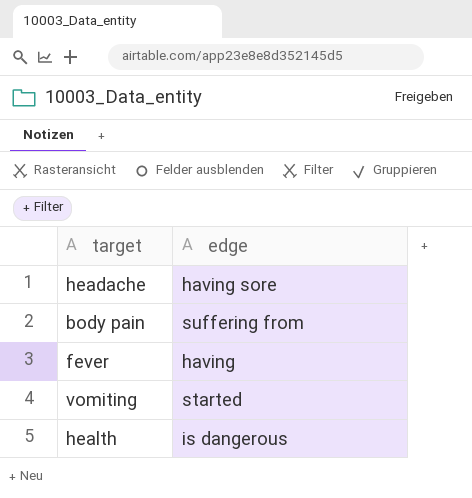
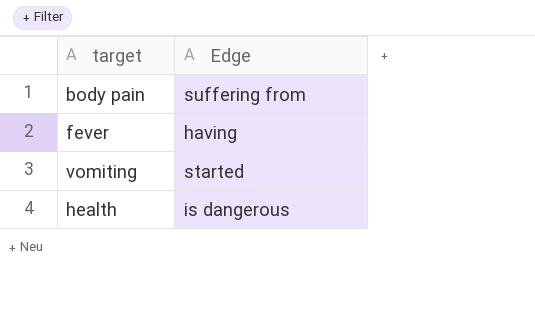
column name: edge -> Edge
row headache: having sore -> none

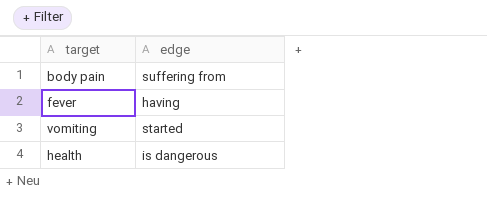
column name: Edge -> edge

